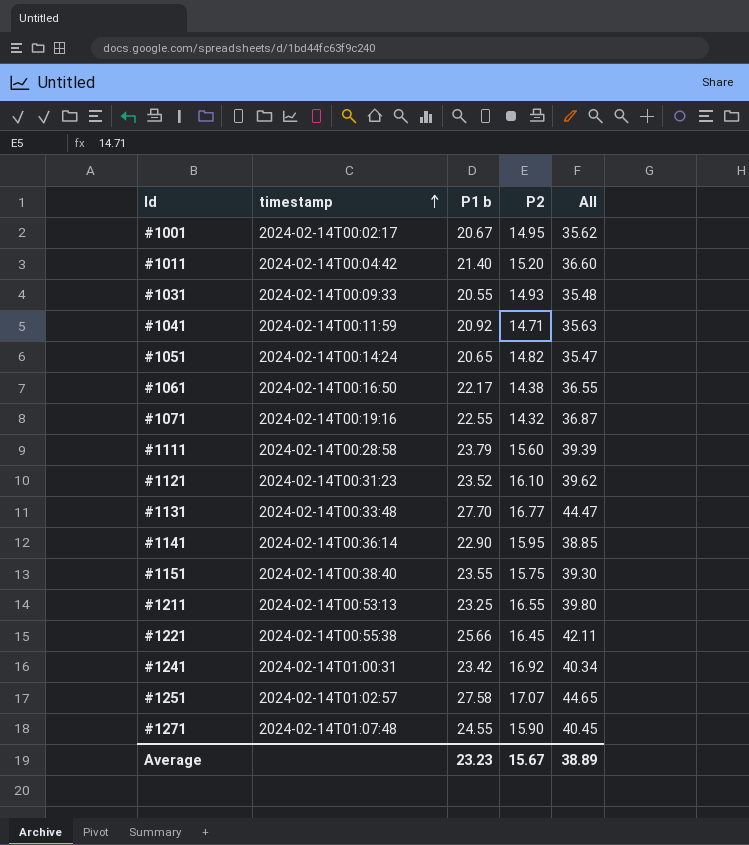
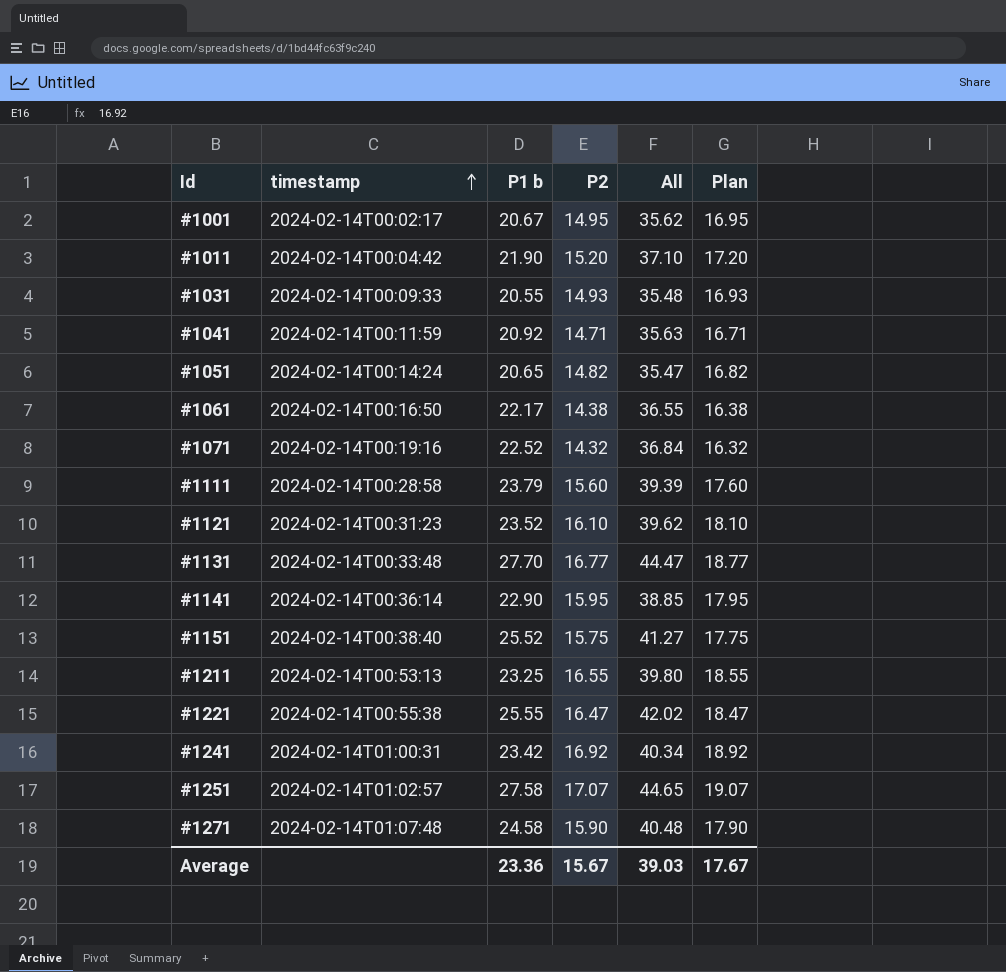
column Plan | formula: none -> [P2] + 2
#1011 | P1 b: 21.40 -> 21.90
#1011 | All: 36.60 -> 37.10
#1071 | P1 b: 22.55 -> 22.52
#1071 | All: 36.87 -> 36.84
#1151 | P1 b: 23.55 -> 25.52
#1151 | All: 39.30 -> 41.27
#1221 | P1 b: 25.66 -> 25.55
#1221 | P2: 16.45 -> 16.47
#1221 | All: 42.11 -> 42.02
#1271 | P1 b: 24.55 -> 24.58
#1271 | All: 40.45 -> 40.48
Average | P1 b: 23.23 -> 23.36
Average | All: 38.89 -> 39.03

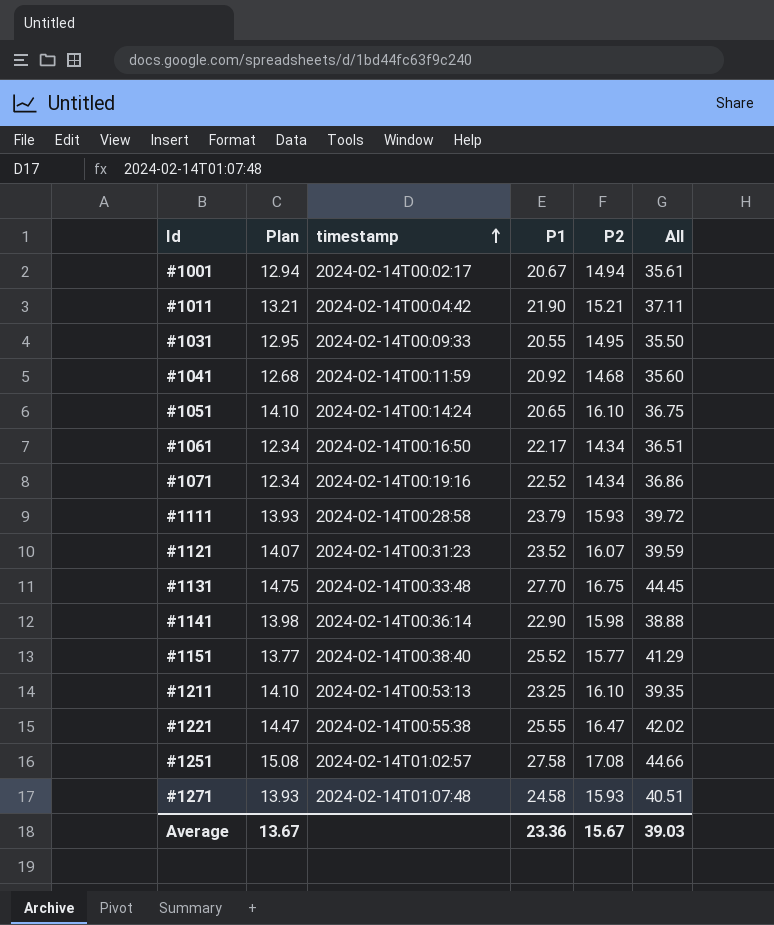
column Plan | formula: [P2] + 2 -> [P2] - 2
column Plan | position: 6 -> 2
column name: P1 b -> P1
row #1241: 2024-02-14T01:00:31 | 23.42 | 16.92 | 40.34 | 18.92 -> none
#1001 | P2: 14.95 -> 14.94
#1001 | All: 35.62 -> 35.61
#1011 | P2: 15.20 -> 15.21
#1011 | All: 37.10 -> 37.11
#1031 | P2: 14.93 -> 14.95
#1031 | All: 35.48 -> 35.50
#1041 | P2: 14.71 -> 14.68
#1041 | All: 35.63 -> 35.60
#1051 | P2: 14.82 -> 16.10
#1051 | All: 35.47 -> 36.75
#1061 | P2: 14.38 -> 14.34
#1061 | All: 36.55 -> 36.51
#1071 | P2: 14.32 -> 14.34
#1071 | All: 36.84 -> 36.86
#1111 | P2: 15.60 -> 15.93
#1111 | All: 39.39 -> 39.72
#1121 | P2: 16.10 -> 16.07
#1121 | All: 39.62 -> 39.59
#1131 | P2: 16.77 -> 16.75
#1131 | All: 44.47 -> 44.45
#1141 | P2: 15.95 -> 15.98
#1141 | All: 38.85 -> 38.88
#1151 | P2: 15.75 -> 15.77
#1151 | All: 41.27 -> 41.29
#1211 | P2: 16.55 -> 16.10
#1211 | All: 39.80 -> 39.35
#1251 | P2: 17.07 -> 17.08
#1251 | All: 44.65 -> 44.66
#1271 | P2: 15.90 -> 15.93
#1271 | All: 40.48 -> 40.51
Average | Plan: 17.67 -> 13.67

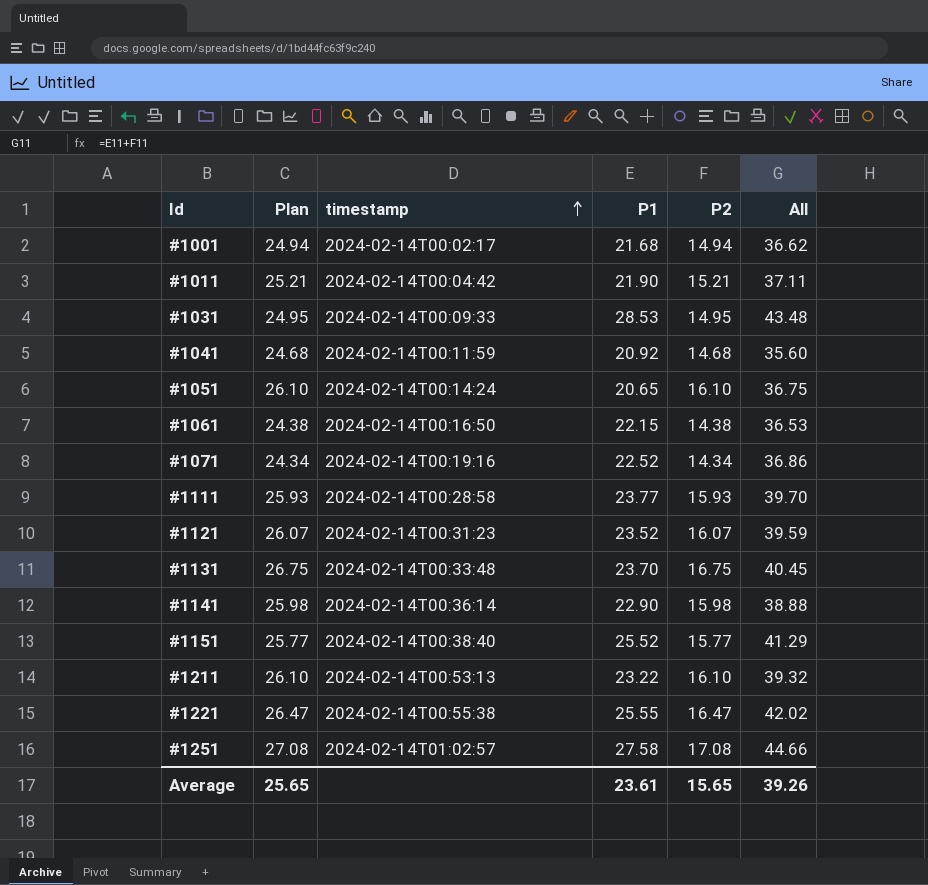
column Plan | formula: [P2] - 2 -> [P2] + 10
row #1271: 13.93 | 2024-02-14T01:07:48 | 24.58 | 15.93 | 40.51 -> none
#1001 | P1: 20.67 -> 21.68
#1001 | All: 35.61 -> 36.62
#1031 | P1: 20.55 -> 28.53
#1031 | All: 35.50 -> 43.48
#1061 | P1: 22.17 -> 22.15
#1061 | P2: 14.34 -> 14.38
#1061 | All: 36.51 -> 36.53
#1111 | P1: 23.79 -> 23.77
#1111 | All: 39.72 -> 39.70
#1131 | P1: 27.70 -> 23.70
#1131 | All: 44.45 -> 40.45
#1211 | P1: 23.25 -> 23.22
#1211 | All: 39.35 -> 39.32
Average | Plan: 13.67 -> 25.65
Average | P1: 23.36 -> 23.61
Average | P2: 15.67 -> 15.65
Average | All: 39.03 -> 39.26

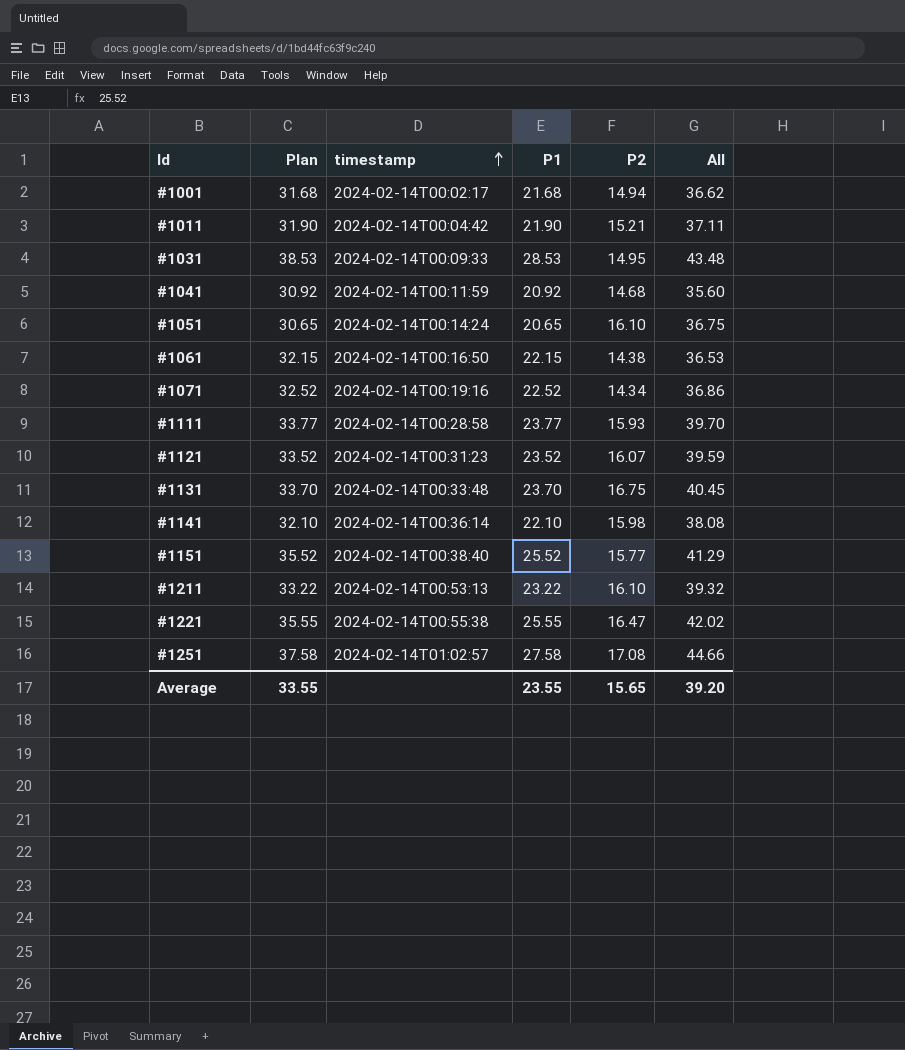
column Plan | formula: [P2] + 10 -> [P1] + 10
#1141 | P1: 22.90 -> 22.10
#1141 | All: 38.88 -> 38.08
Average | Plan: 25.65 -> 33.55
Average | P1: 23.61 -> 23.55
Average | All: 39.26 -> 39.20

